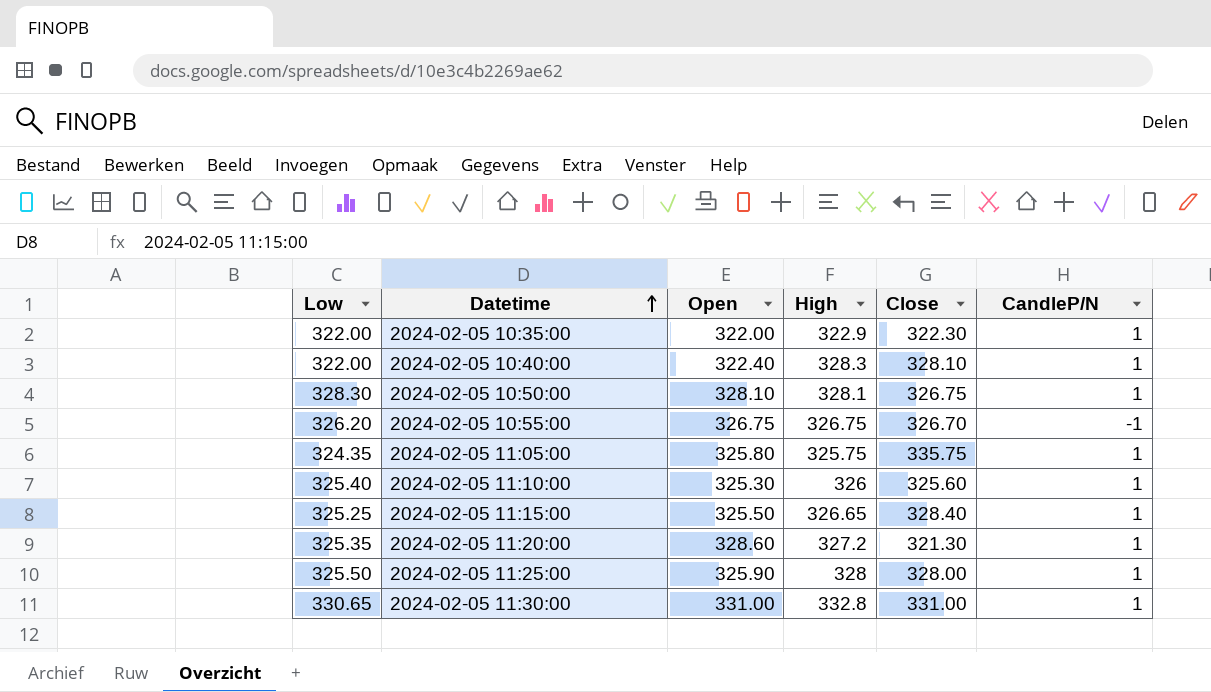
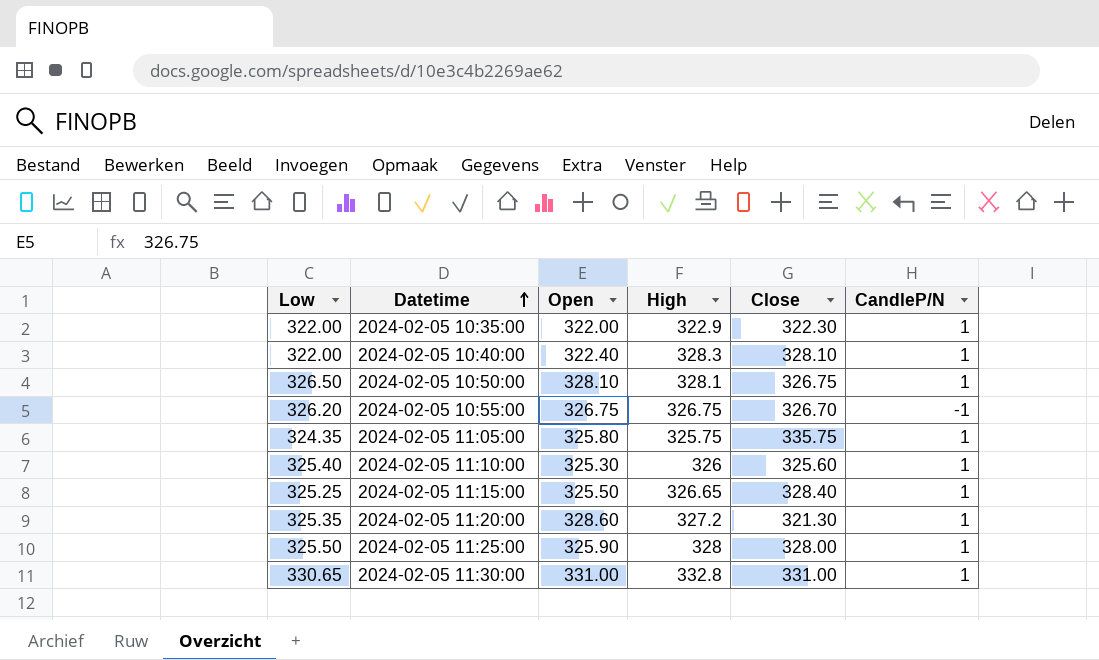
2024-02-05 10:50:00 | Low: 328.30 -> 326.50

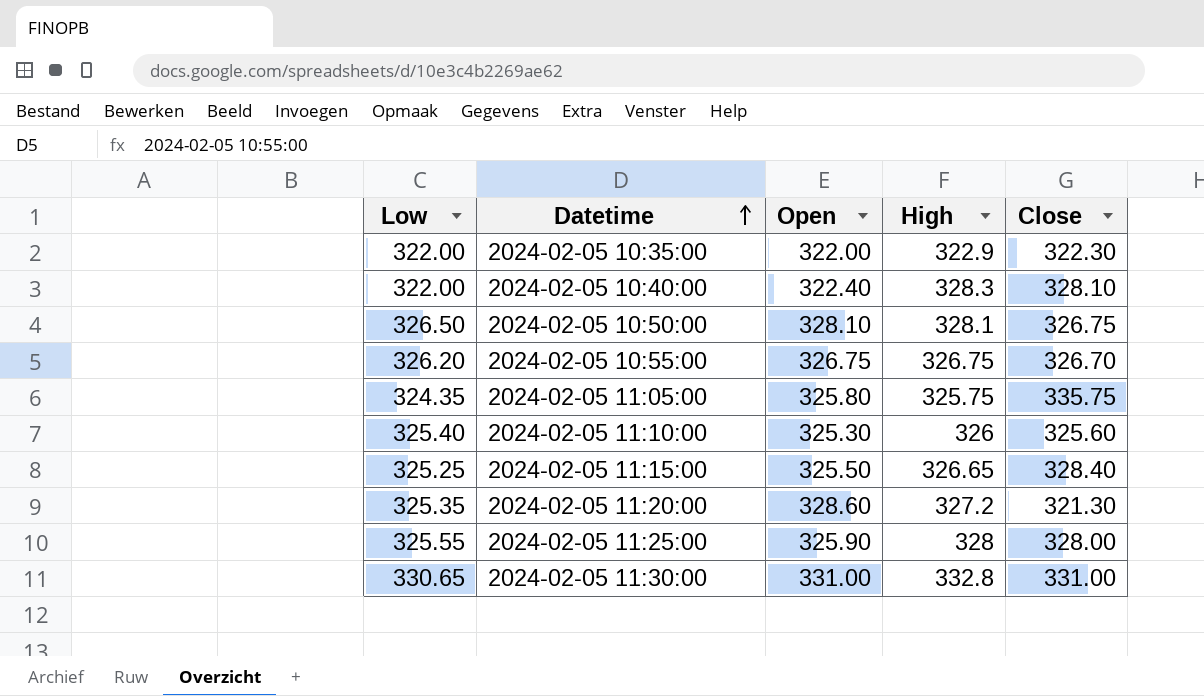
column CandleP/N | position: 6 -> none
2024-02-05 11:25:00 | Low: 325.50 -> 325.55

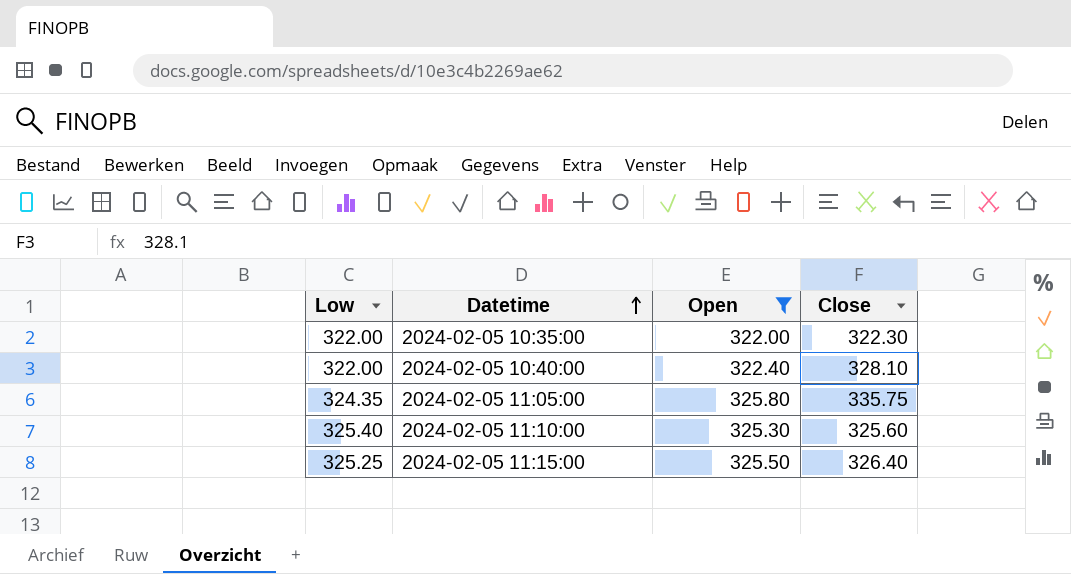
filter: none -> Open <= 325.80
column High | position: 4 -> none
2024-02-05 11:15:00 | Close: 328.40 -> 326.40

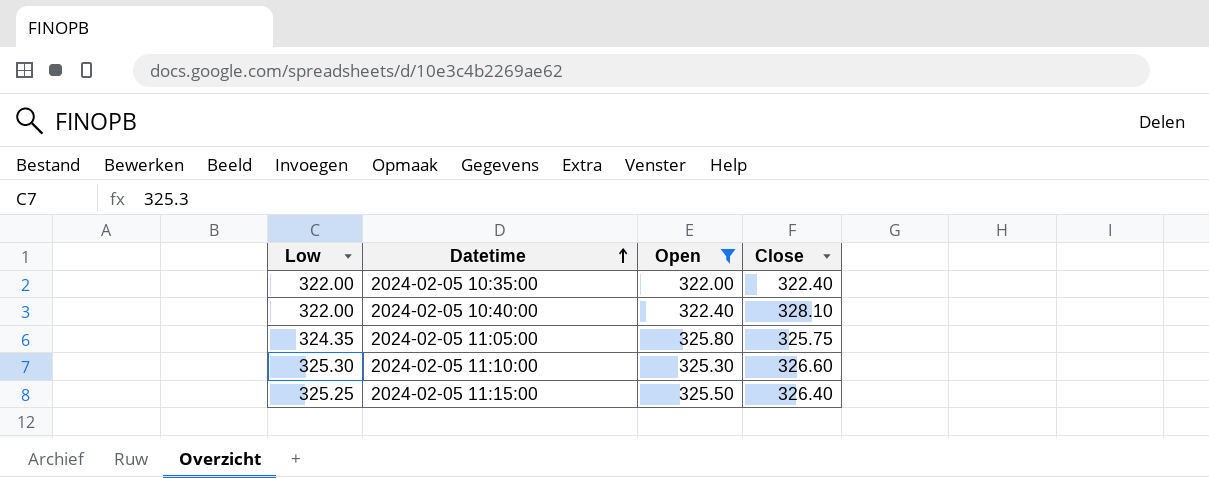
2024-02-05 10:35:00 | Close: 322.30 -> 322.40
2024-02-05 11:05:00 | Close: 335.75 -> 325.75
2024-02-05 11:10:00 | Low: 325.40 -> 325.30
2024-02-05 11:10:00 | Close: 325.60 -> 326.60

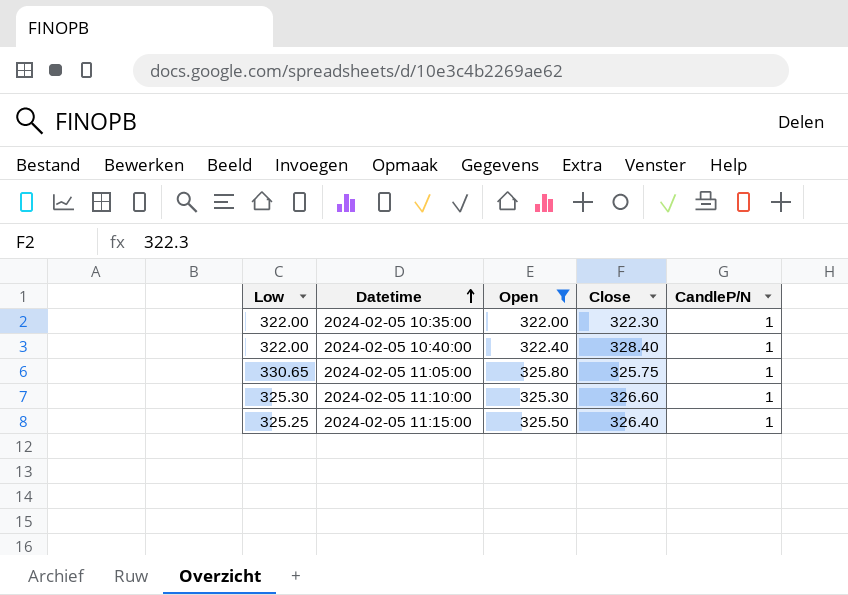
column CandleP/N | position: none -> 5
2024-02-05 10:35:00 | Close: 322.40 -> 322.30
2024-02-05 10:40:00 | Close: 328.10 -> 328.40
2024-02-05 11:05:00 | Low: 324.35 -> 330.65

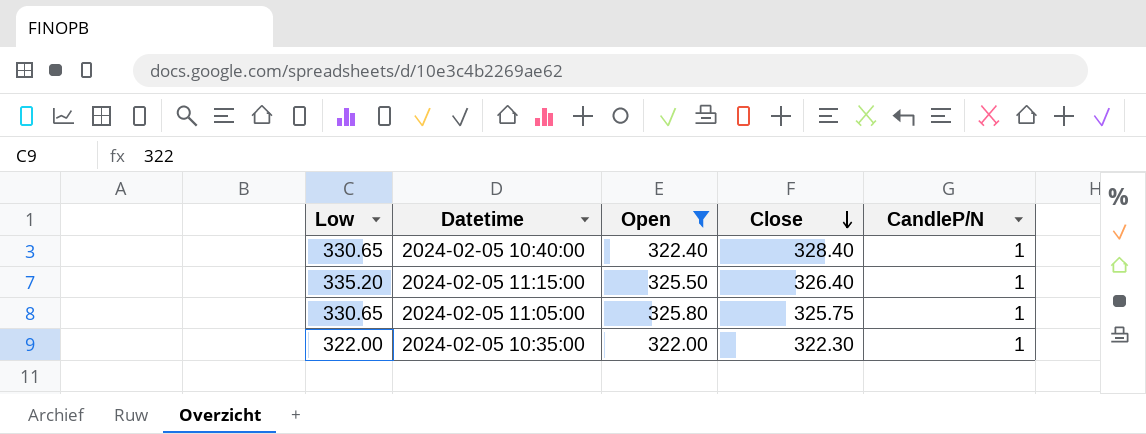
row order: Datetime ascending -> Close descending
row 2024-02-05 11:10:00: 325.30 | 325.30 | 326.60 | 1 -> none
2024-02-05 10:40:00 | Low: 322.00 -> 330.65
2024-02-05 11:15:00 | Low: 325.25 -> 335.20

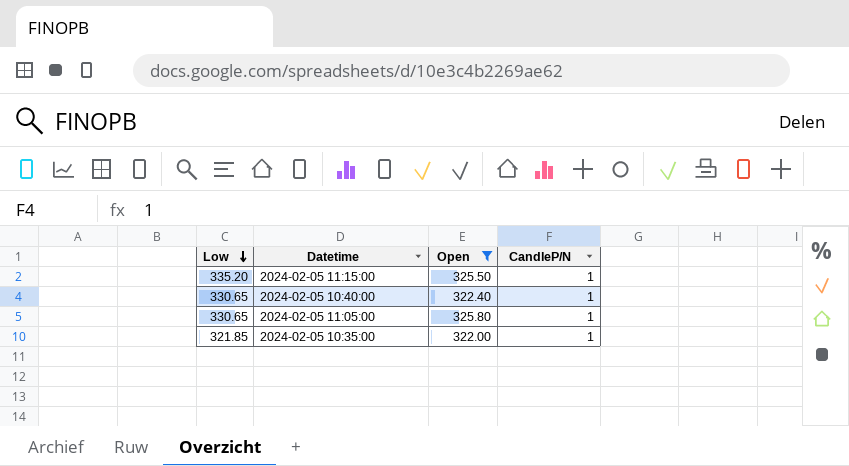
row order: Close descending -> Low descending
column Close | position: 4 -> none
2024-02-05 10:35:00 | Low: 322.00 -> 321.85

